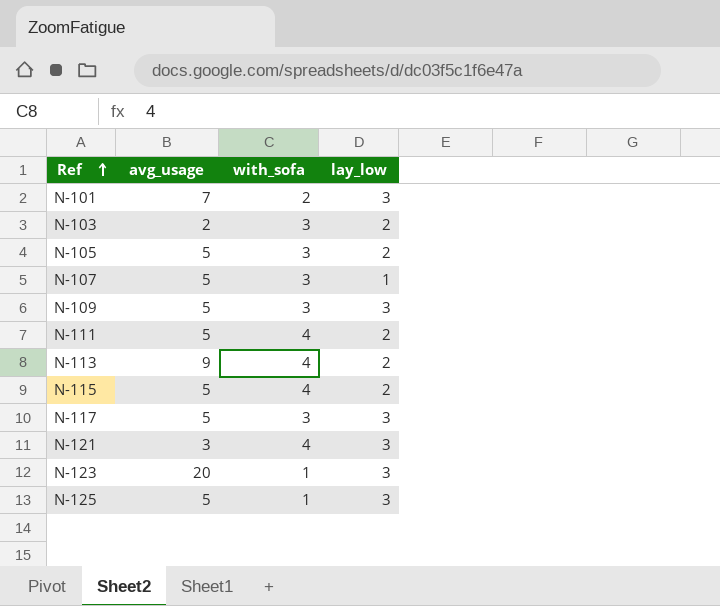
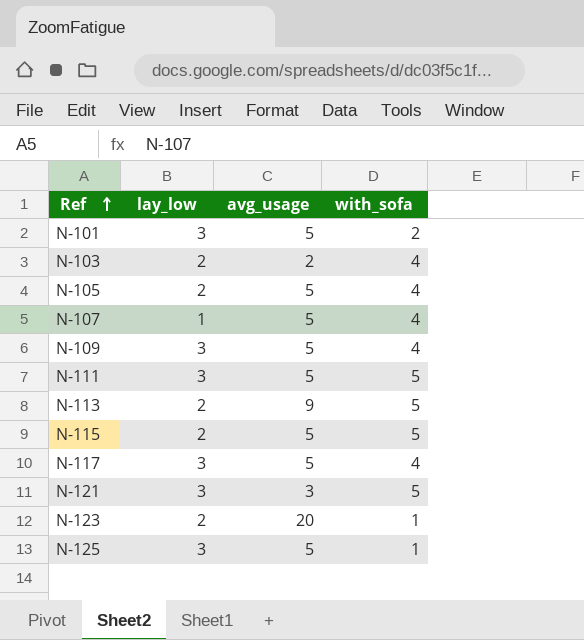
column lay_low | position: 4 -> 2
N-101 | avg_usage: 7 -> 5
N-103 | with_sofa: 3 -> 4
N-105 | with_sofa: 3 -> 4
N-107 | with_sofa: 3 -> 4
N-109 | with_sofa: 3 -> 4
N-111 | lay_low: 2 -> 3
N-111 | with_sofa: 4 -> 5
N-113 | with_sofa: 4 -> 5
N-115 | with_sofa: 4 -> 5
N-117 | with_sofa: 3 -> 4
N-121 | with_sofa: 4 -> 5
N-123 | lay_low: 3 -> 2

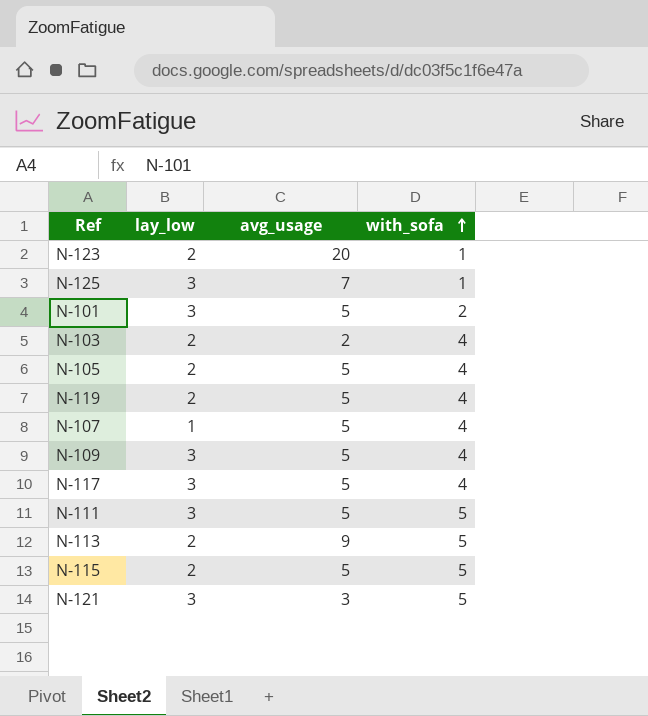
row order: Ref ascending -> with_sofa ascending
N-125 | avg_usage: 5 -> 7
row N-119: none -> 2 | 5 | 4

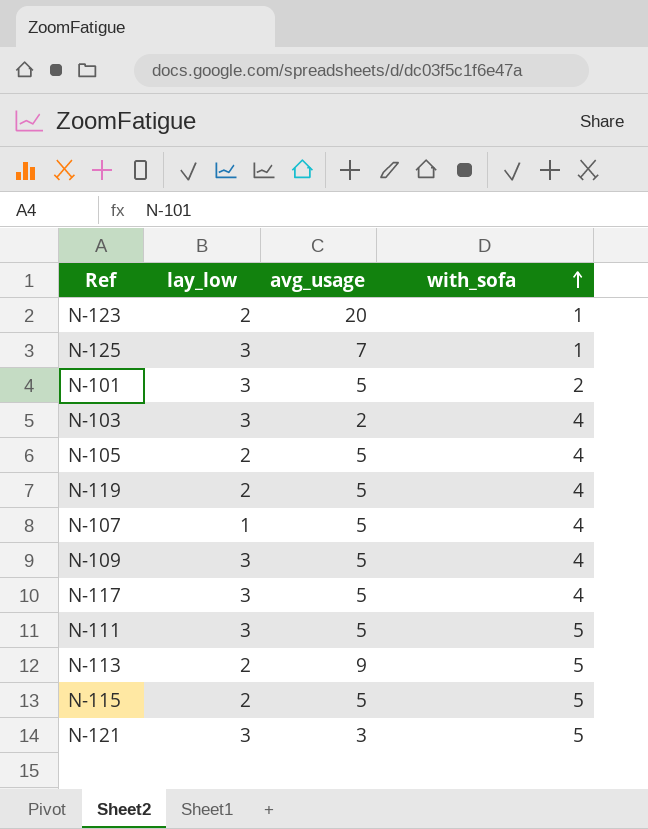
N-103 | lay_low: 2 -> 3

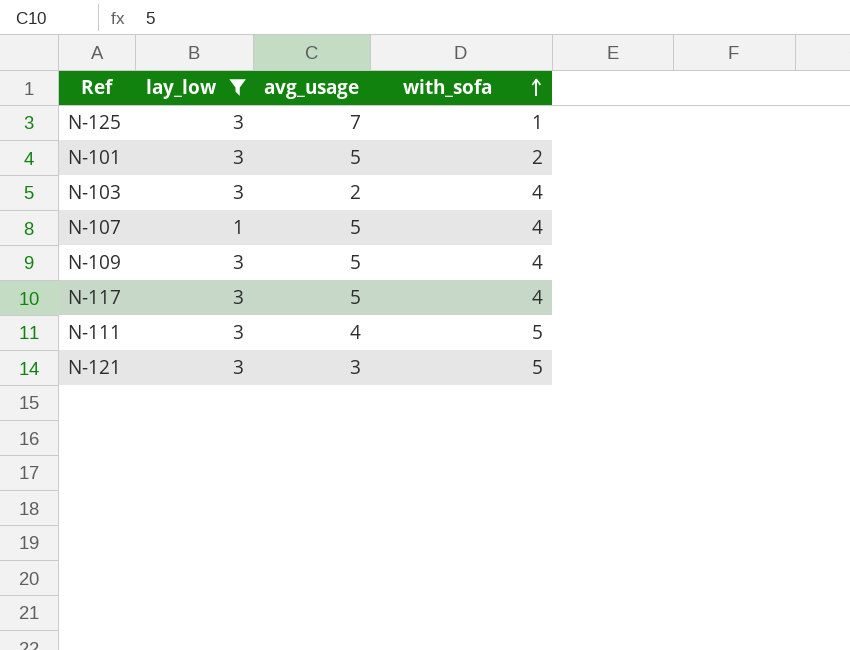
filter: none -> lay_low != 2
N-111 | avg_usage: 5 -> 4

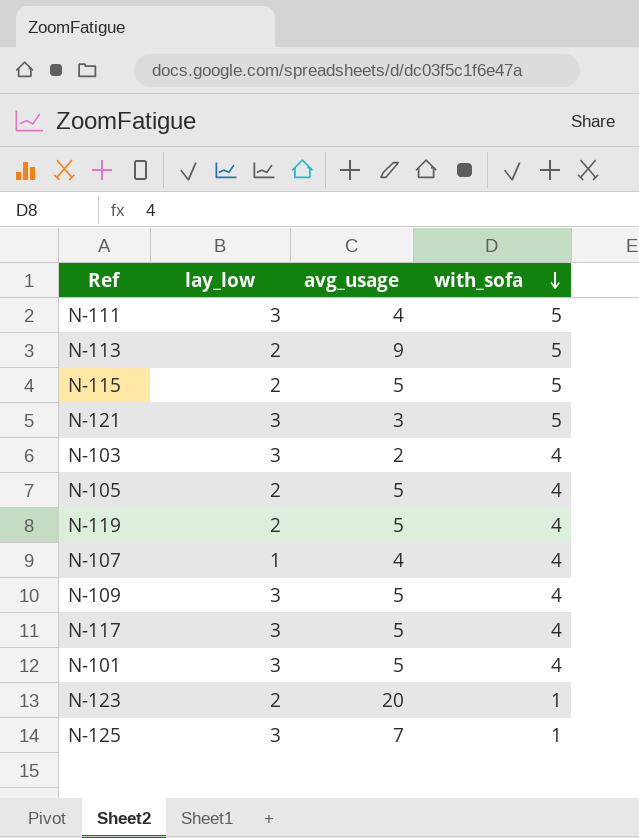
filter: lay_low != 2 -> none
row order: with_sofa ascending -> with_sofa descending
N-107 | avg_usage: 5 -> 4
N-101 | with_sofa: 2 -> 4

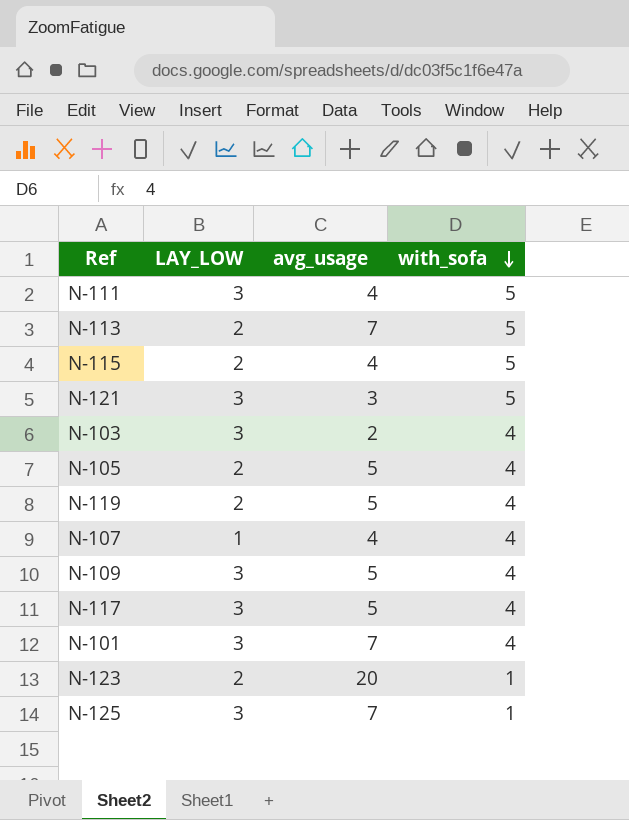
column name: lay_low -> LAY_LOW
N-113 | avg_usage: 9 -> 7
N-115 | avg_usage: 5 -> 4
N-101 | avg_usage: 5 -> 7

